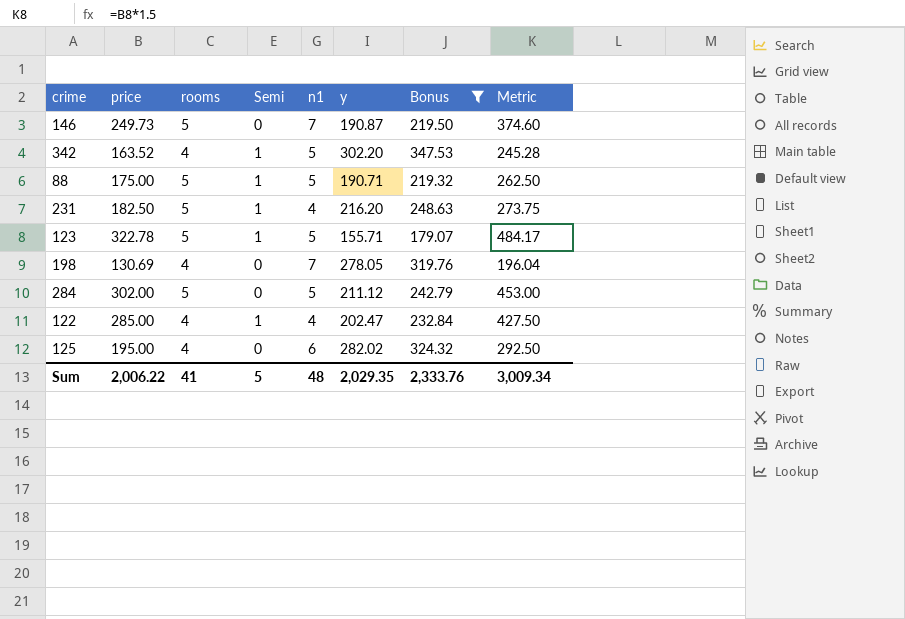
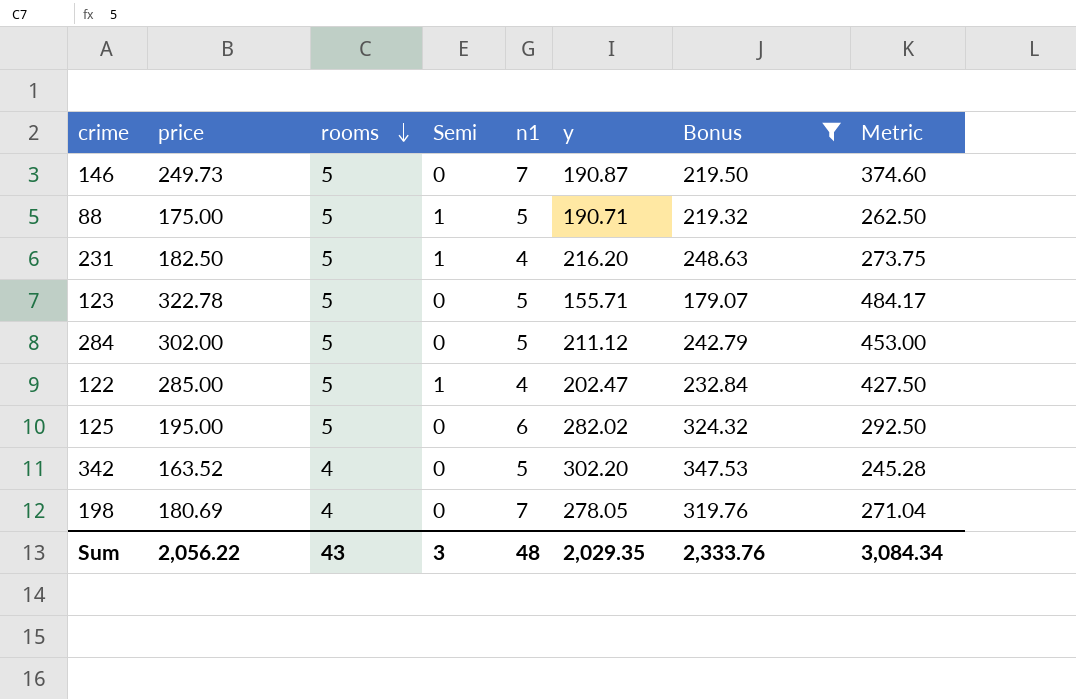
row order: none -> rooms descending
123 | Semi: 1 -> 0
122 | rooms: 4 -> 5
125 | rooms: 4 -> 5
342 | Semi: 1 -> 0
198 | price: 130.69 -> 180.69
198 | Metric: 196.04 -> 271.04
Sum | price: 2,006.22 -> 2,056.22
Sum | rooms: 41 -> 43
Sum | Semi: 5 -> 3
Sum | Metric: 3,009.34 -> 3,084.34

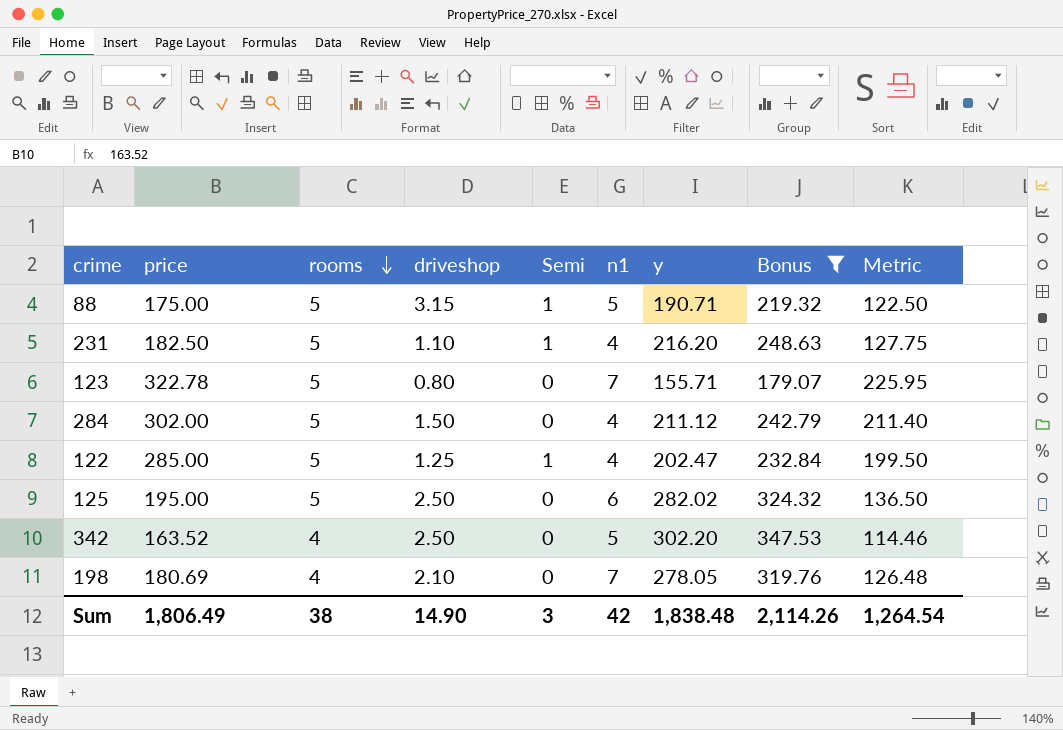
column driveshop | position: none -> 4
column Metric | formula: [price] * 1.5 -> [price] * 0.7
row 146: 249.73 | 5 | 0 | 7 | 190.87 | 219.50 | 374.60 -> none
123 | n1: 5 -> 7
284 | n1: 5 -> 4
Sum | price: 2,056.22 -> 1,806.49
Sum | rooms: 43 -> 38
Sum | n1: 48 -> 42
Sum | y: 2,029.35 -> 1,838.48
Sum | Bonus: 2,333.76 -> 2,114.26
Sum | Metric: 3,084.34 -> 1,264.54

